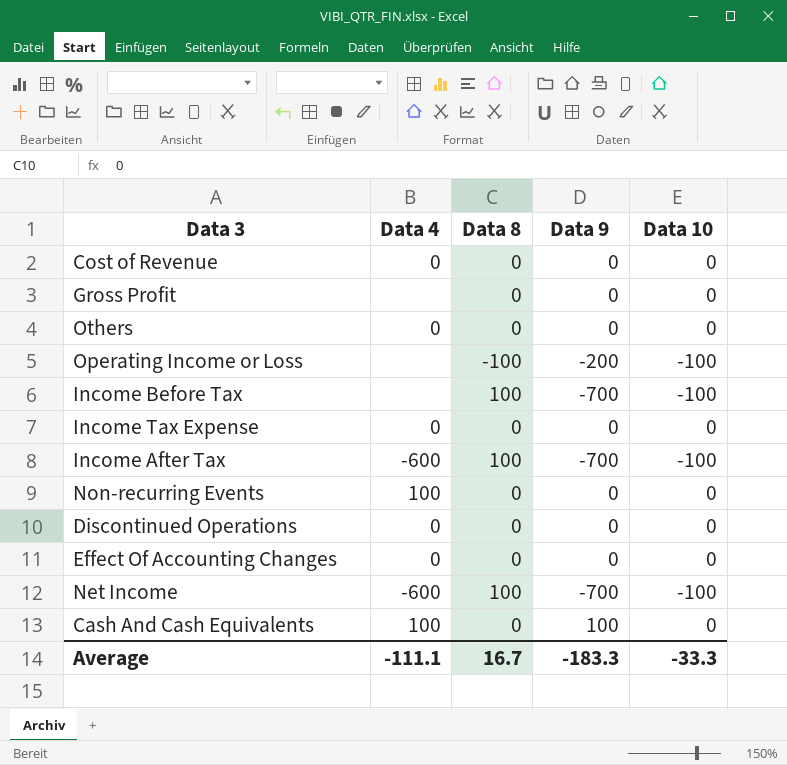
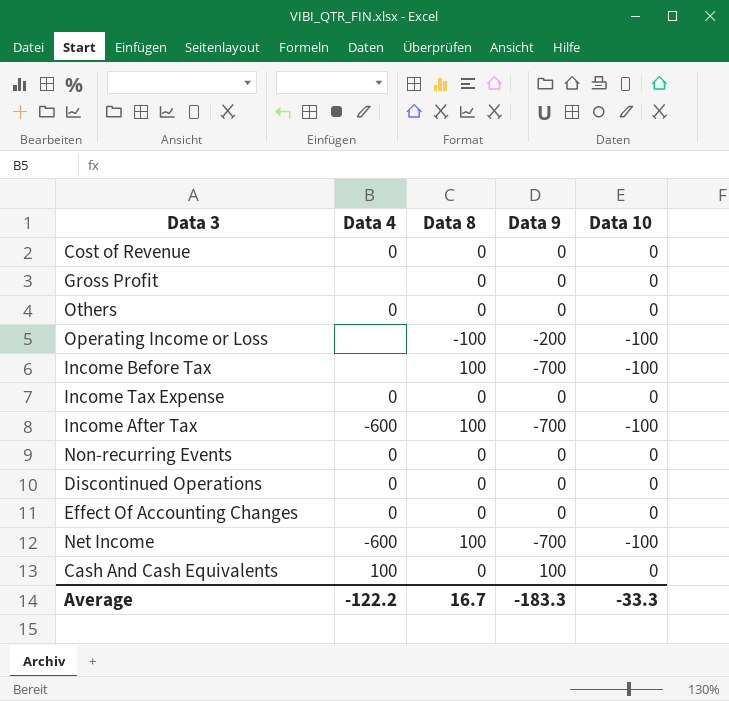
Non-recurring Events | Data 4: 100 -> 0
Average | Data 4: -111.1 -> -122.2

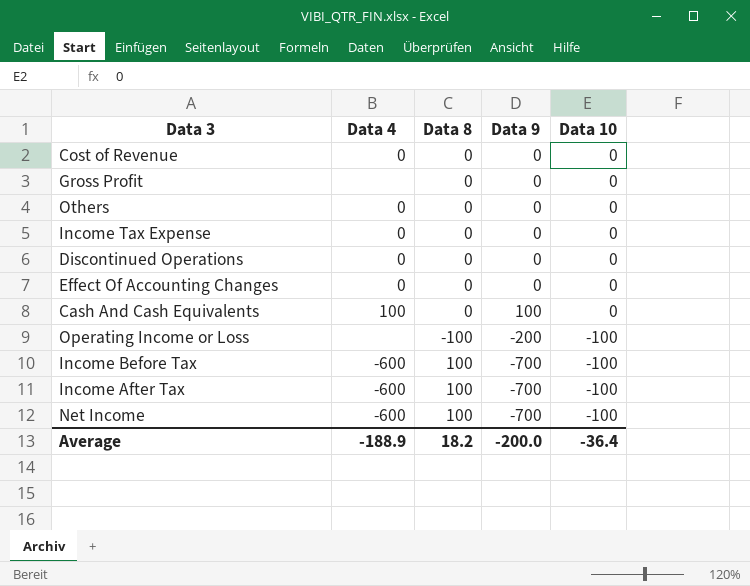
row order: none -> Data 10 descending
row Non-recurring Events: 0 | 0 | 0 | 0 -> none
Income Before Tax | Data 4: none -> -600
Average | Data 4: -122.2 -> -188.9
Average | Data 8: 16.7 -> 18.2
Average | Data 9: -183.3 -> -200.0
Average | Data 10: -33.3 -> -36.4

